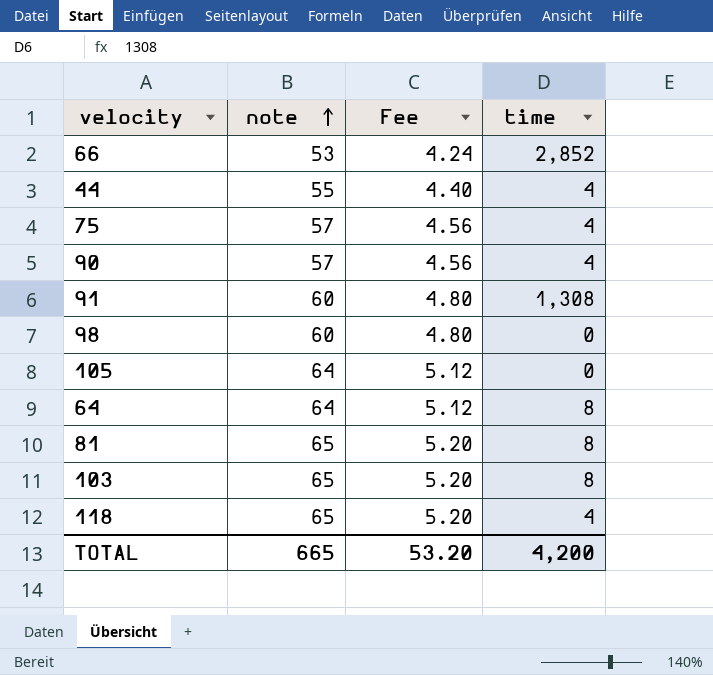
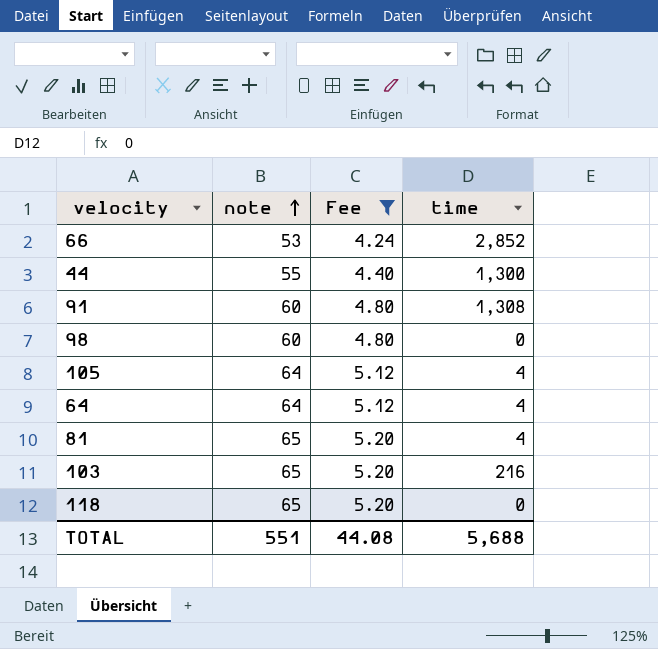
filter: none -> Fee != 4.56
44 | time: 4 -> 1,300
105 | time: 0 -> 4
64 | time: 8 -> 4
81 | time: 8 -> 4
103 | time: 8 -> 216
118 | time: 4 -> 0
TOTAL | note: 665 -> 551
TOTAL | Fee: 53.20 -> 44.08
TOTAL | time: 4,200 -> 5,688

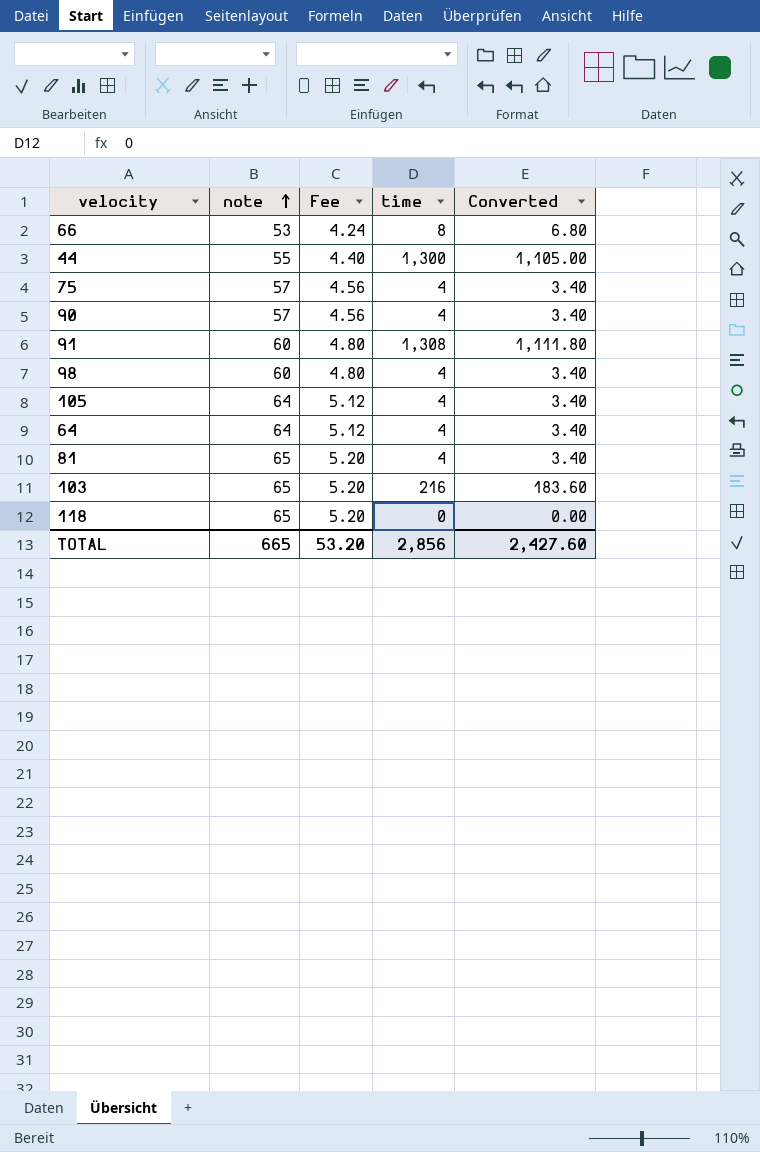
filter: Fee != 4.56 -> none
column Converted | formula: none -> [time] * 0.85
66 | time: 2,852 -> 8
98 | time: 0 -> 4
TOTAL | note: 551 -> 665
TOTAL | Fee: 44.08 -> 53.20
TOTAL | time: 5,688 -> 2,856

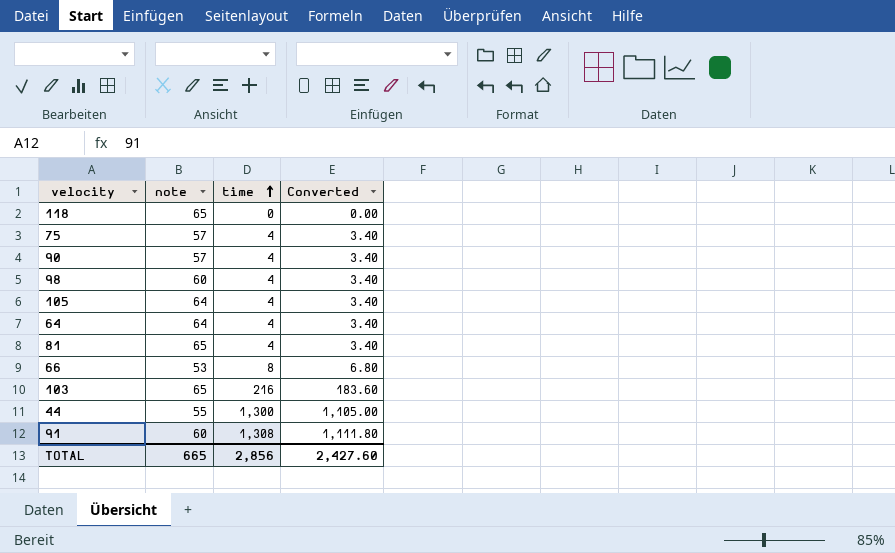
row order: note ascending -> time ascending
column Fee | formula: [note] * 0.08 -> none

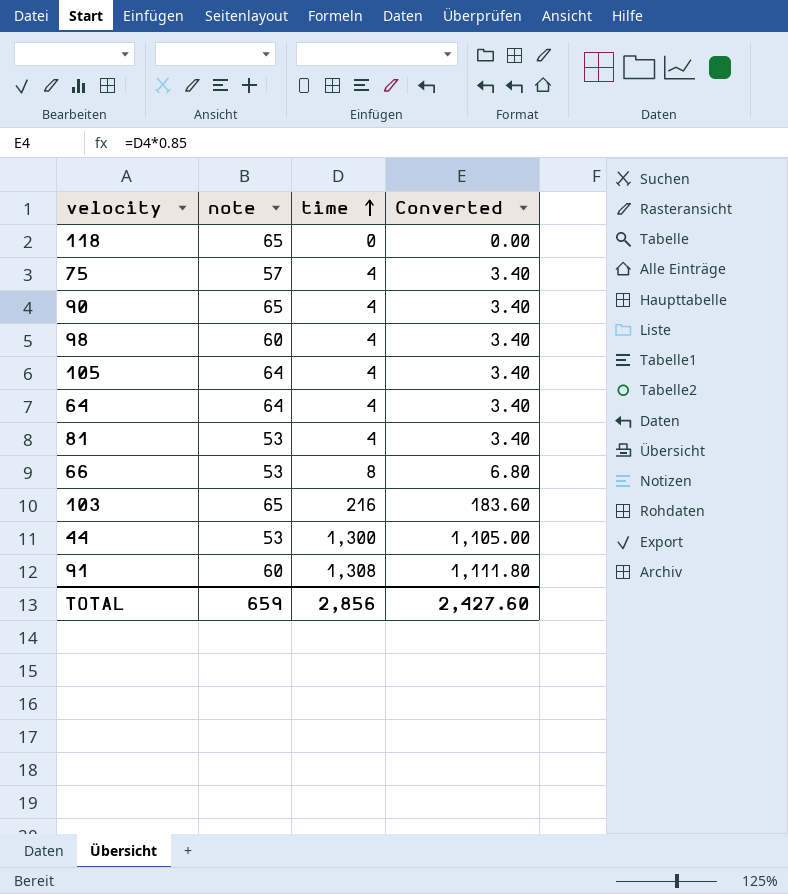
90 | note: 57 -> 65
81 | note: 65 -> 53
44 | note: 55 -> 53
TOTAL | note: 665 -> 659

